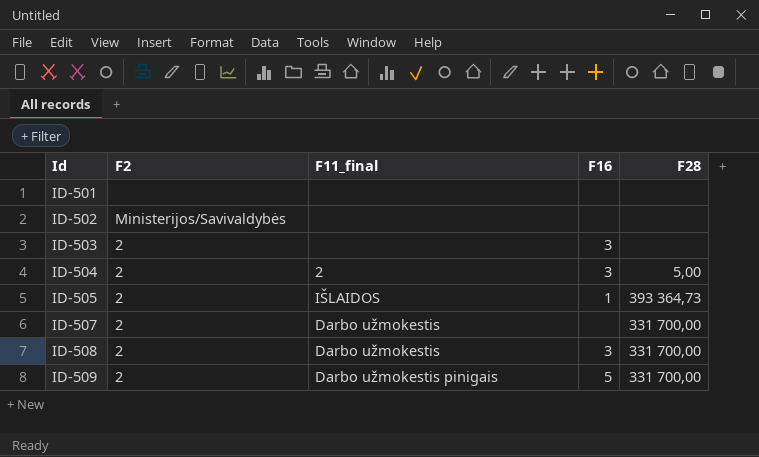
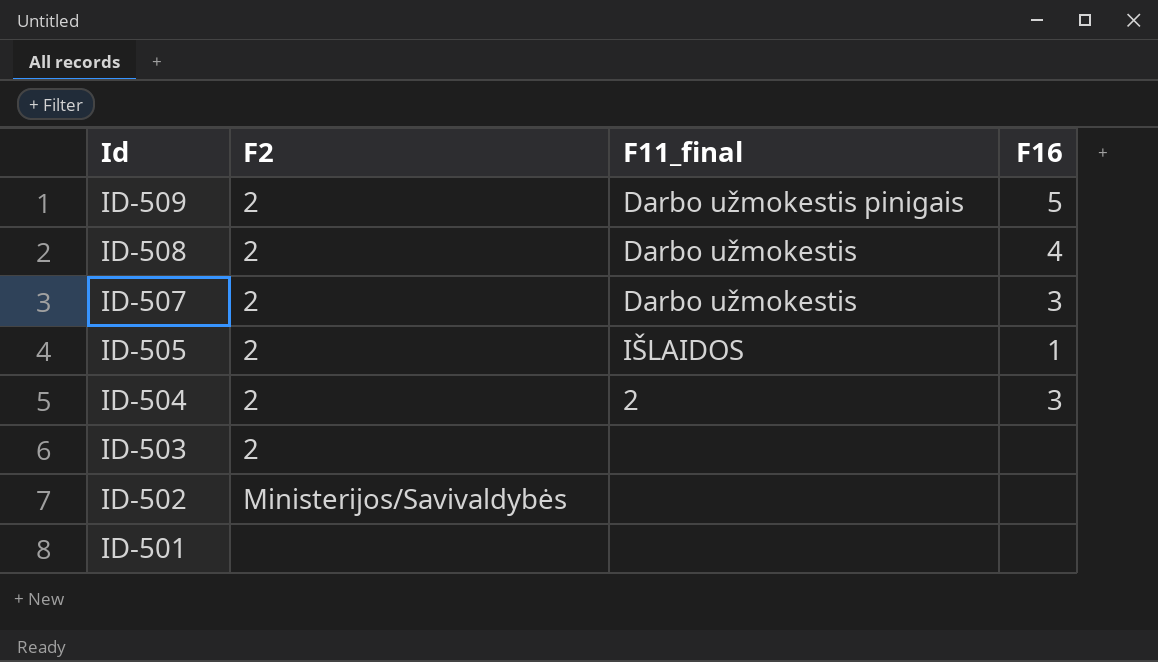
row order: Id ascending -> Id descending
column F28 | position: 5 -> none
ID-508 | F16: 3 -> 4
ID-507 | F16: none -> 3
ID-503 | F16: 3 -> none

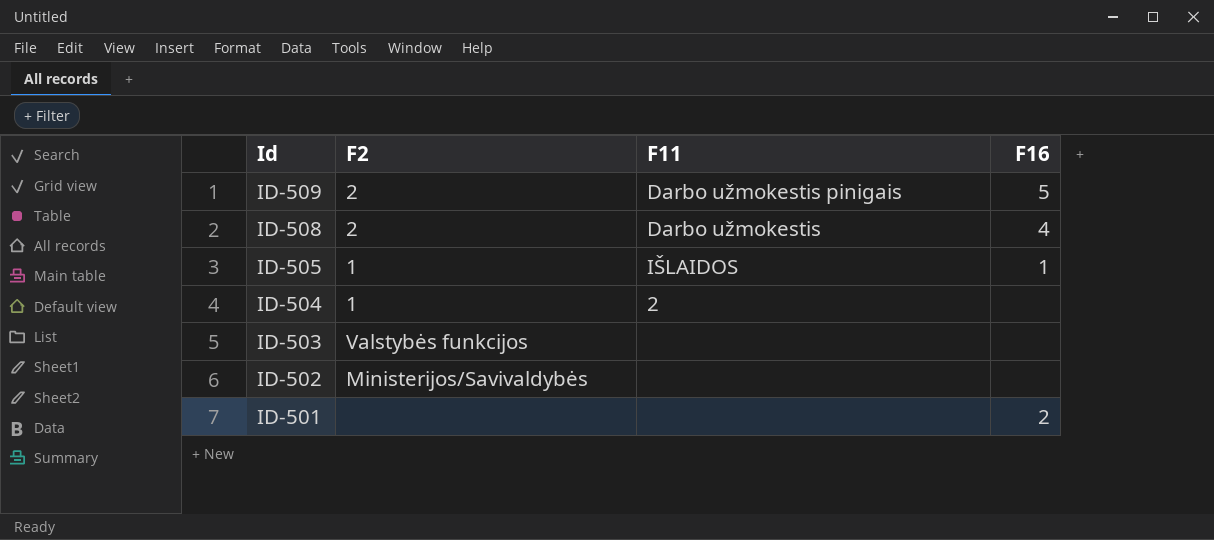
column name: F11_final -> F11
row ID-507: 2 | Darbo užmokestis | 3 -> none
ID-505 | F2: 2 -> 1
ID-504 | F2: 2 -> 1
ID-504 | F16: 3 -> none
ID-503 | F2: 2 -> Valstybės funkcijos
ID-501 | F16: none -> 2

